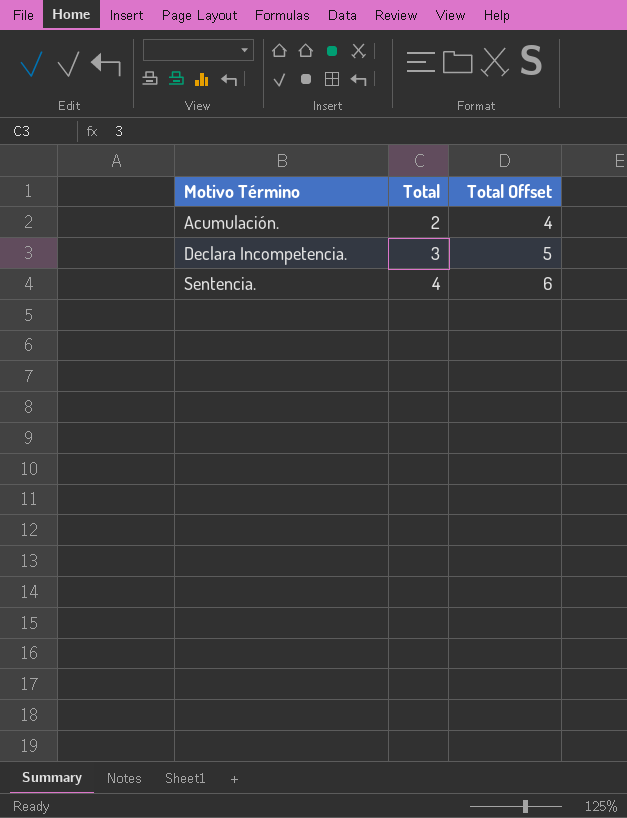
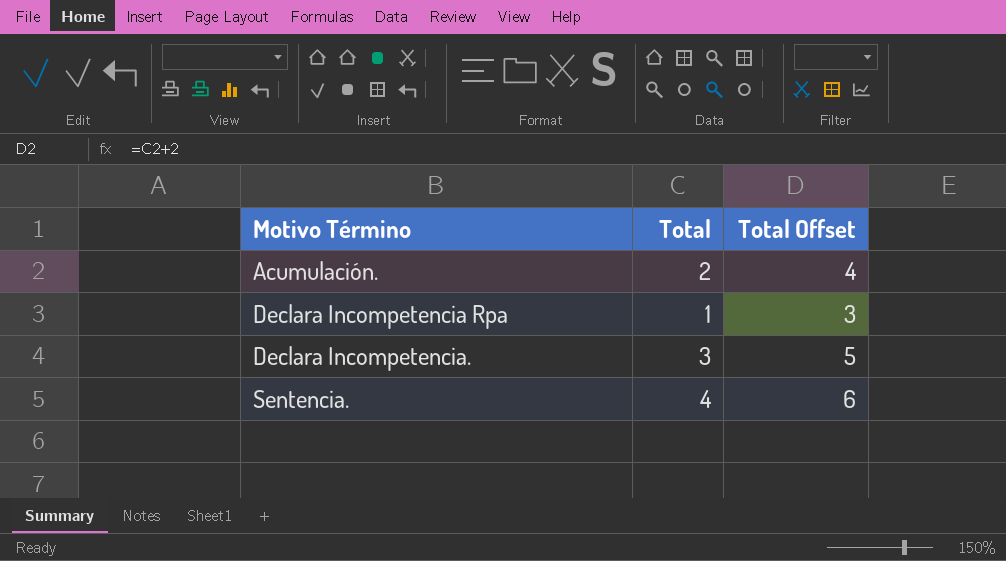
row Declara Incompetencia Rpa: none -> 1 | 3

